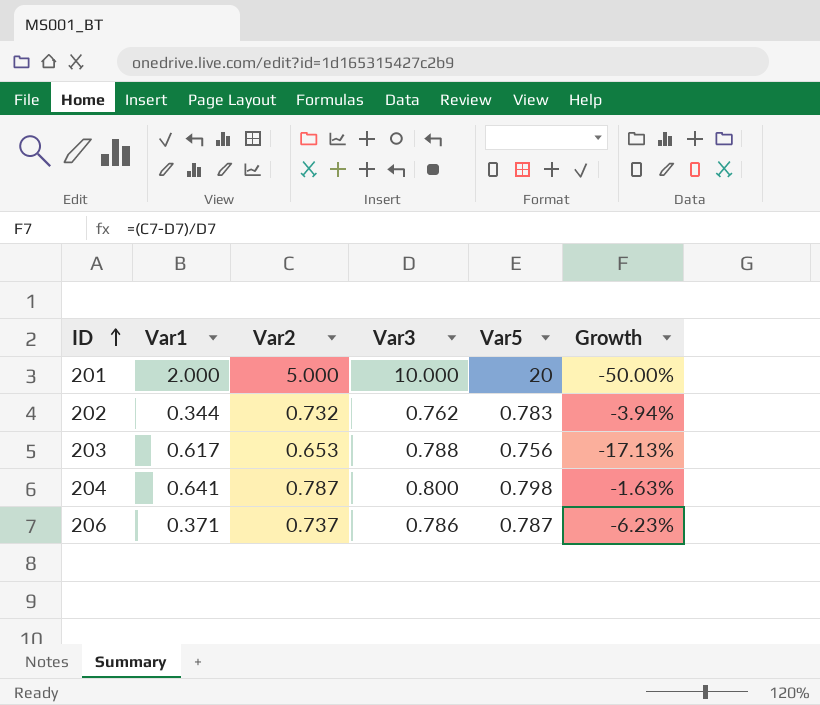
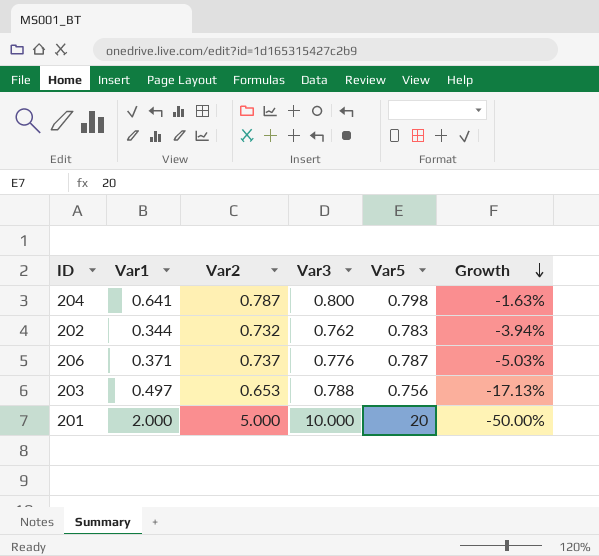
row order: ID ascending -> Growth descending
206 | Var3: 0.786 -> 0.776
206 | Growth: -6.23% -> -5.03%
203 | Var1: 0.617 -> 0.497

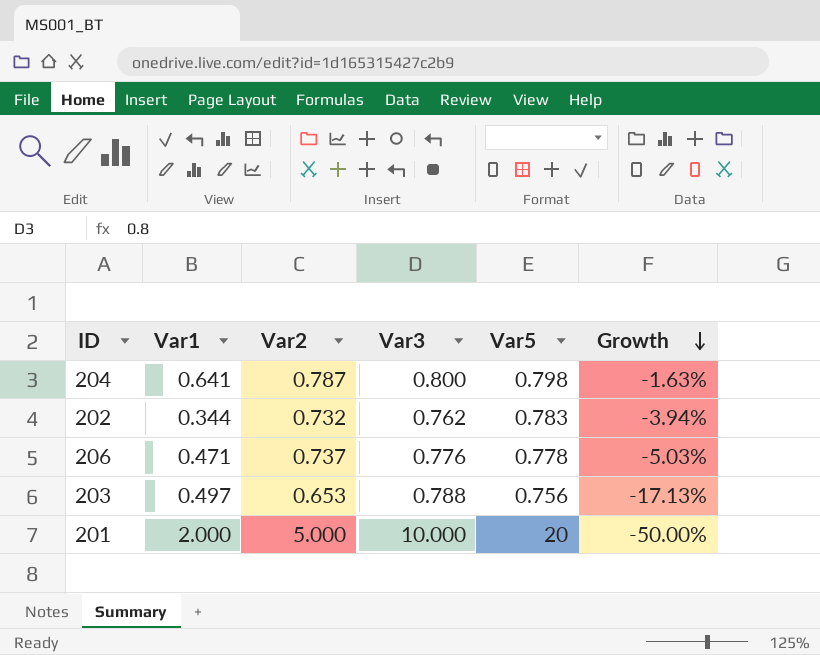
206 | Var1: 0.371 -> 0.471
206 | Var5: 0.787 -> 0.778

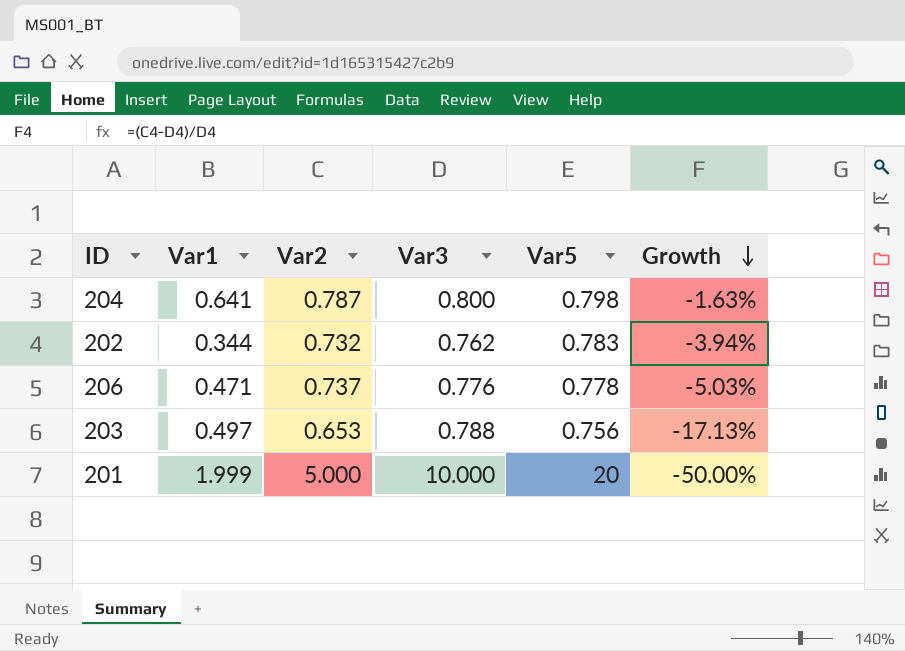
201 | Var1: 2.000 -> 1.999

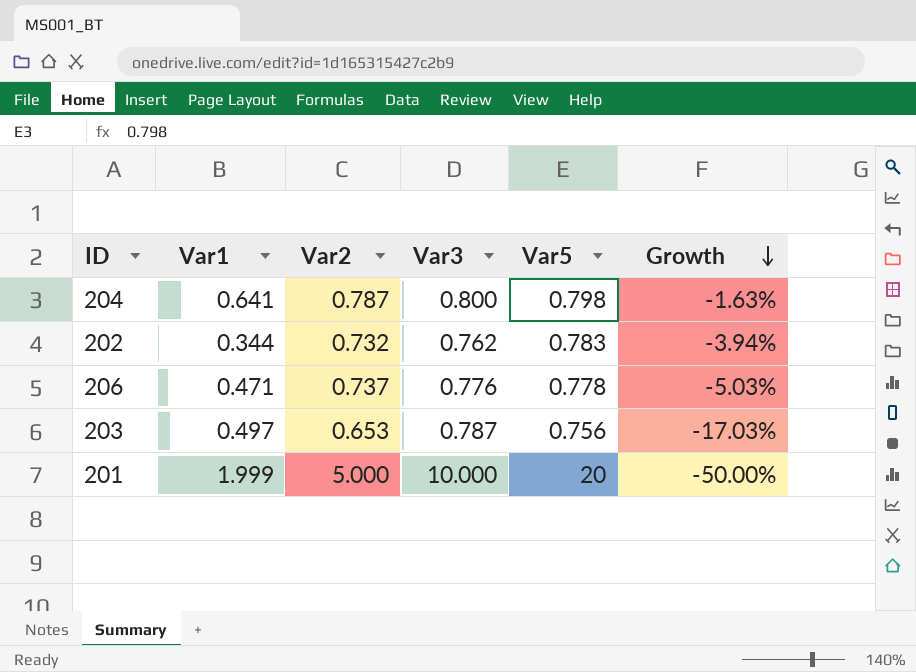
203 | Var3: 0.788 -> 0.787
203 | Growth: -17.13% -> -17.03%

